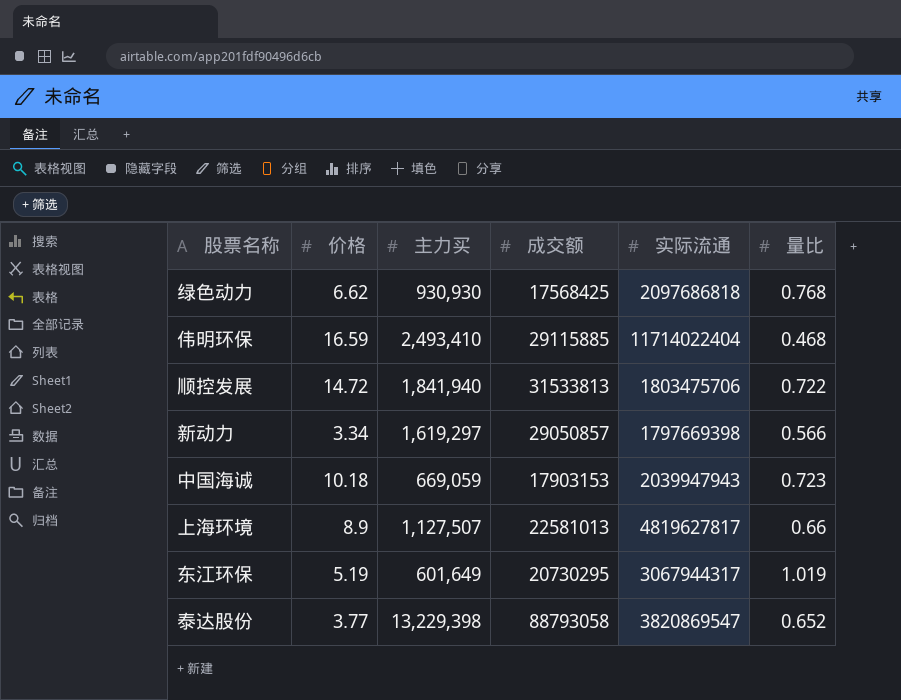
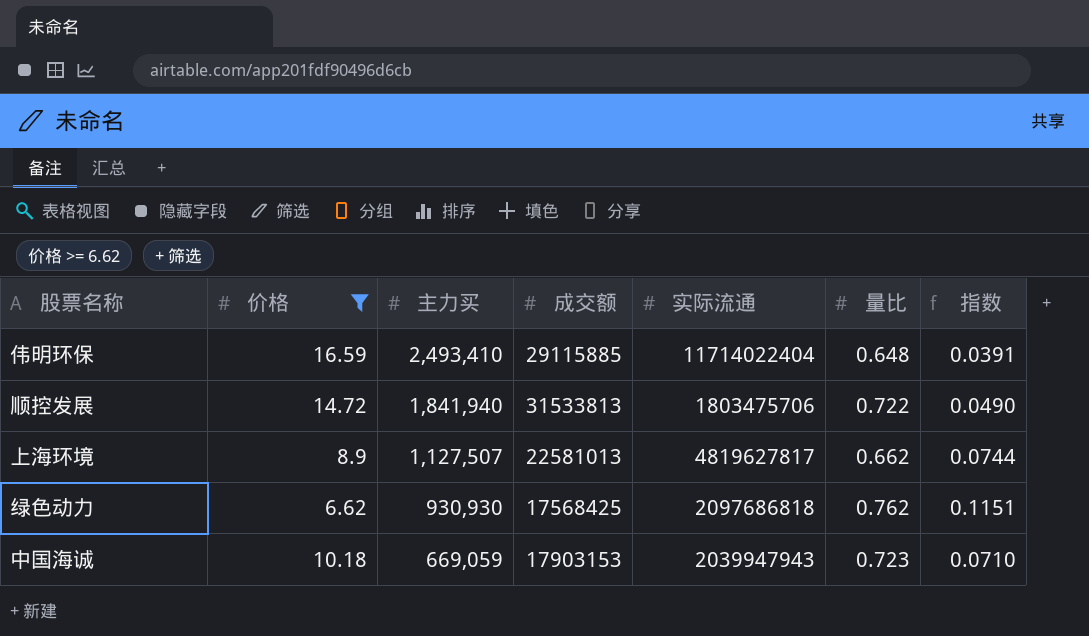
filter: none -> 价格 >= 6.62
row order: none -> 主力买 descending
column 指数 | formula: none -> [量比] / [价格]
伟明环保 | 量比: 0.468 -> 0.648
上海环境 | 量比: 0.66 -> 0.662
绿色动力 | 量比: 0.768 -> 0.762

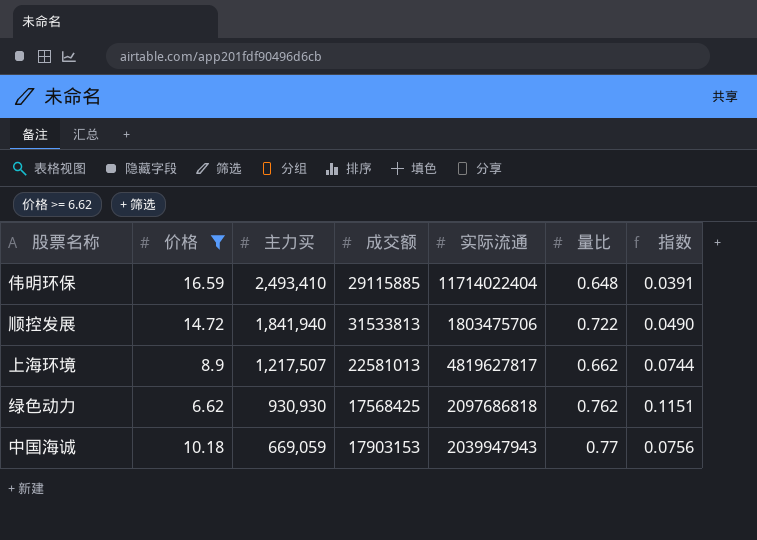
上海环境 | 主力买: 1,127,507 -> 1,217,507
中国海诚 | 量比: 0.723 -> 0.77
中国海诚 | 指数: 0.0710 -> 0.0756

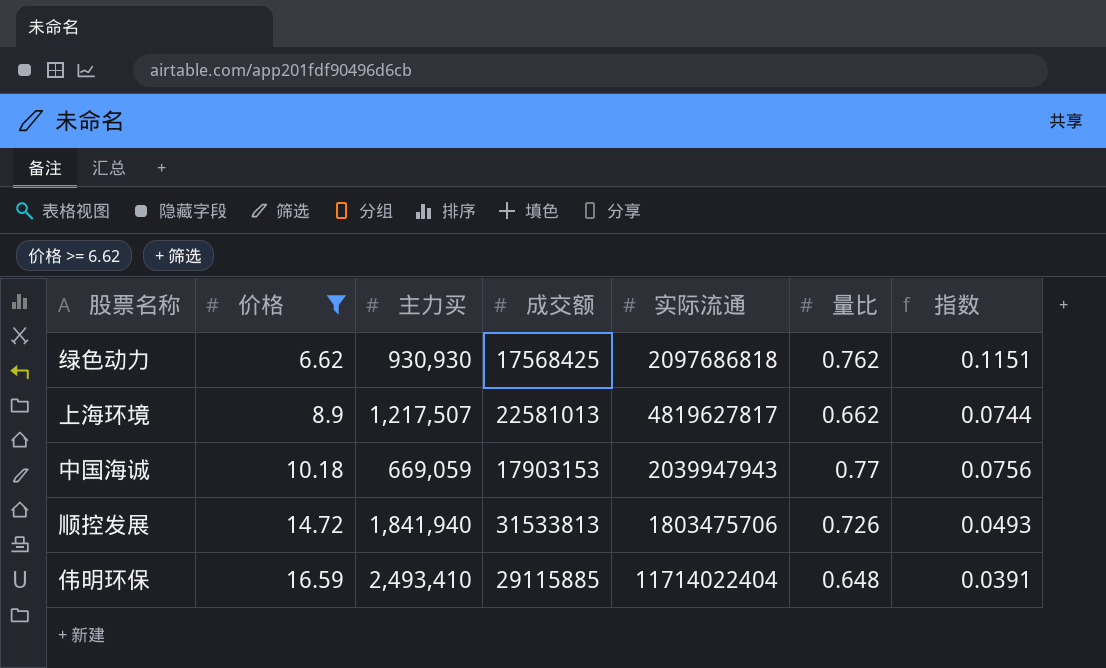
row order: 主力买 descending -> 价格 ascending
顺控发展 | 量比: 0.722 -> 0.726
顺控发展 | 指数: 0.0490 -> 0.0493

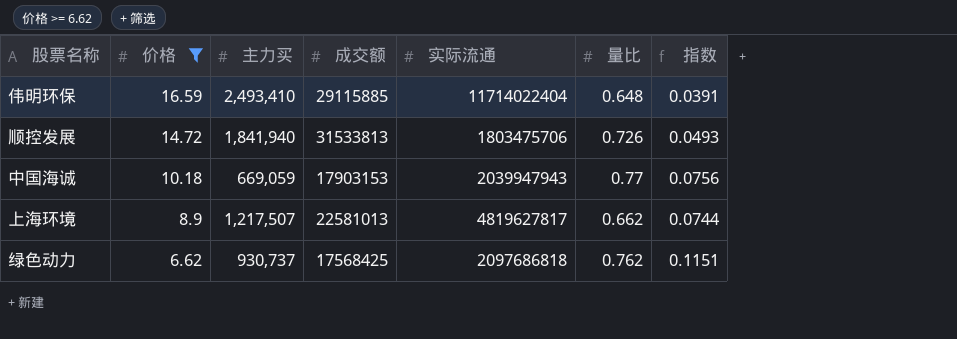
row order: 价格 ascending -> 价格 descending
绿色动力 | 主力买: 930,930 -> 930,737

